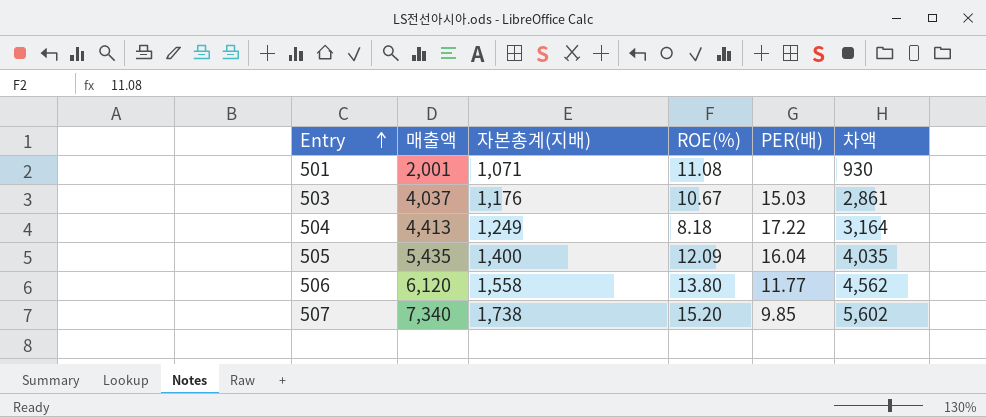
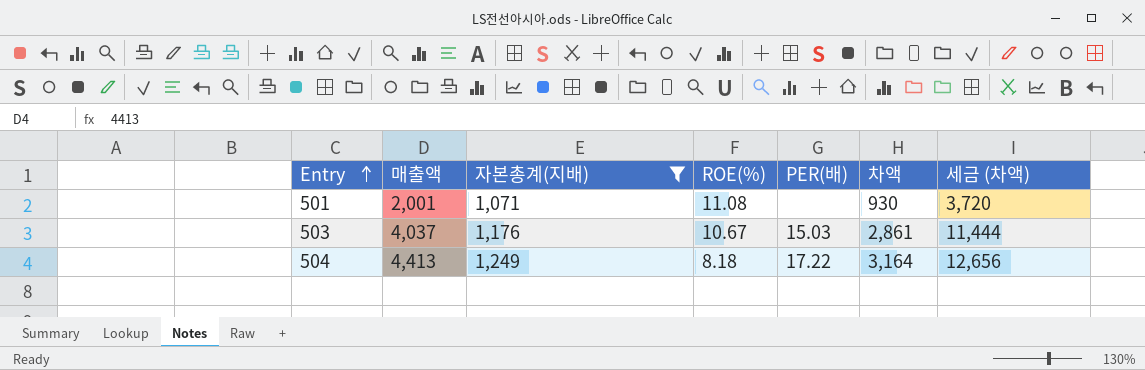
filter: none -> 자본총계(지배) <= 1,249
column 세금 (차액) | formula: none -> [차액] * 4

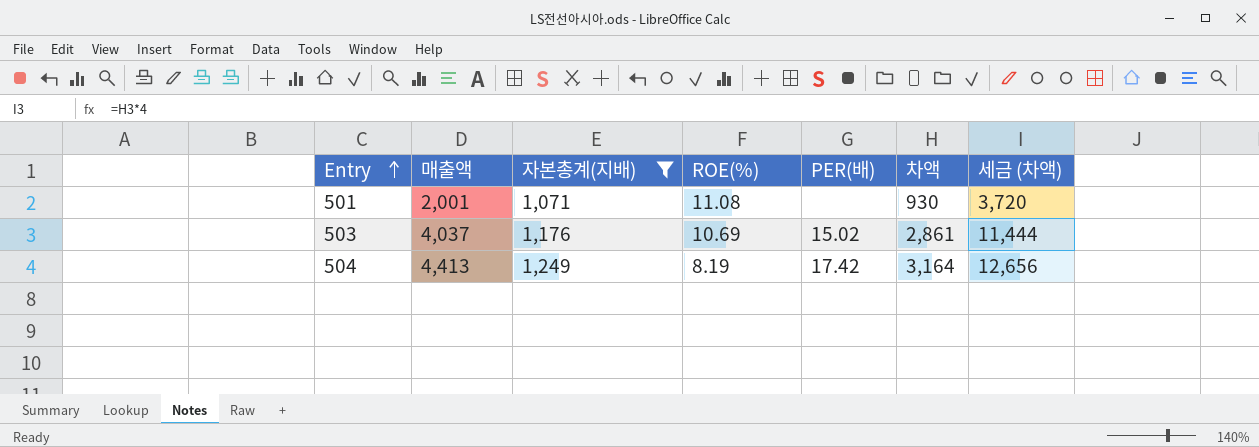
503 | ROE(%): 10.67 -> 10.69
503 | PER(배): 15.03 -> 15.02
504 | ROE(%): 8.18 -> 8.19
504 | PER(배): 17.22 -> 17.42

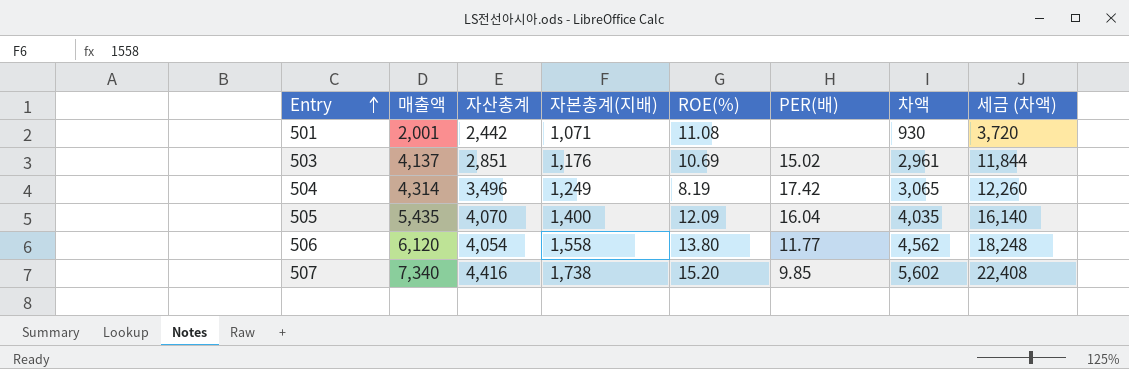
filter: 자본총계(지배) <= 1,249 -> none
column 자산총계 | position: none -> 3
503 | 매출액: 4,037 -> 4,137
503 | 차액: 2,861 -> 2,961
503 | 세금 (차액): 11,444 -> 11,844
504 | 매출액: 4,413 -> 4,314
504 | 차액: 3,164 -> 3,065
504 | 세금 (차액): 12,656 -> 12,260

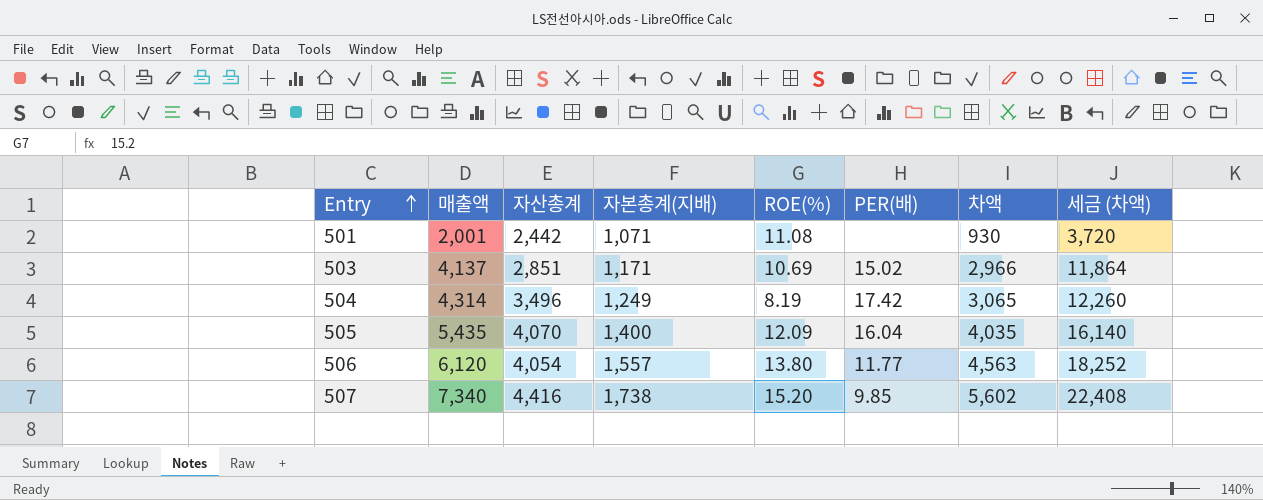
503 | 자본총계(지배): 1,176 -> 1,171
503 | 차액: 2,961 -> 2,966
503 | 세금 (차액): 11,844 -> 11,864
506 | 자본총계(지배): 1,558 -> 1,557
506 | 차액: 4,562 -> 4,563
506 | 세금 (차액): 18,248 -> 18,252

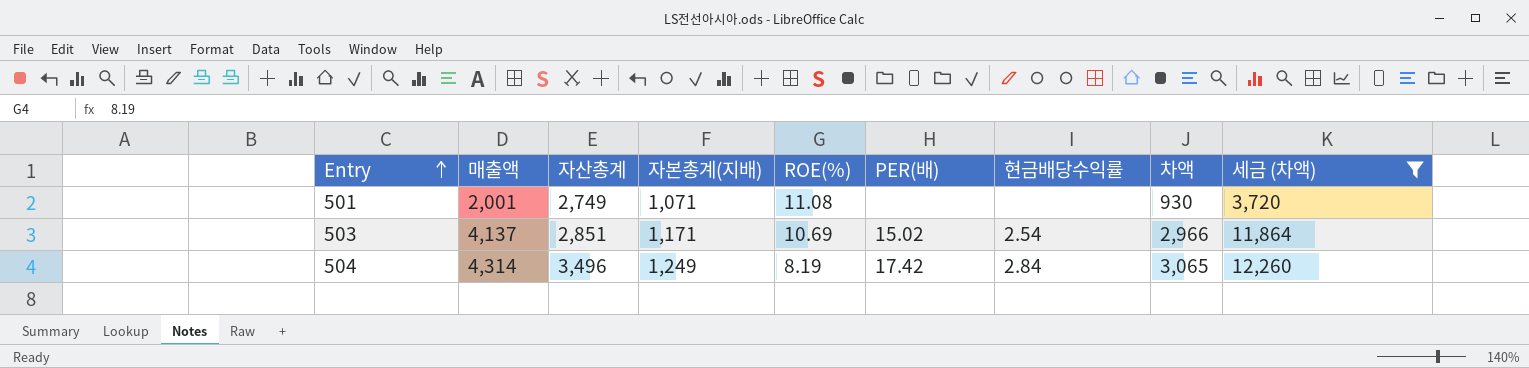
filter: none -> 세금 (차액) <= 12,260
column 현금배당수익률 | position: none -> 7
501 | 자산총계: 2,442 -> 2,749

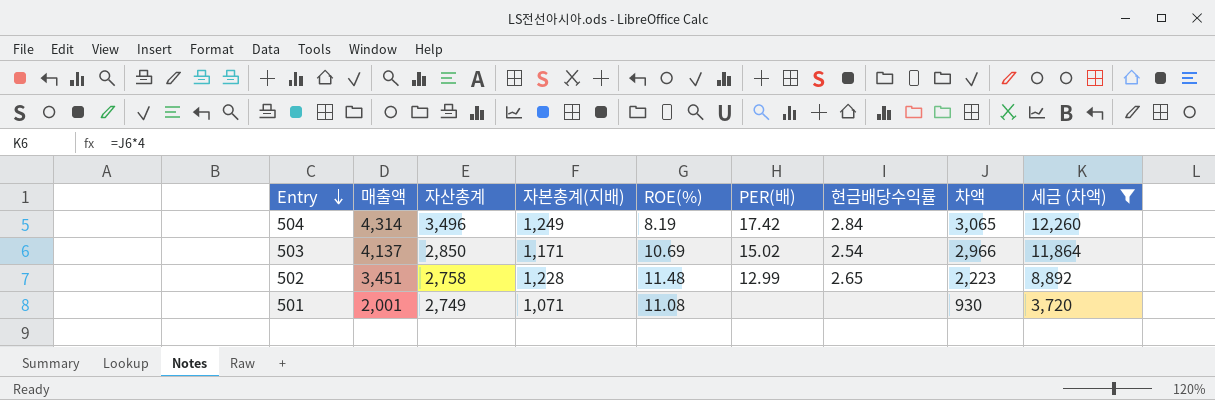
row order: Entry ascending -> Entry descending
503 | 자산총계: 2,851 -> 2,850
row 502: none -> 3,451 | 2,758 | 1,228 | 11.48 | 12.99 | 2.65 | 2,223 | 8,892

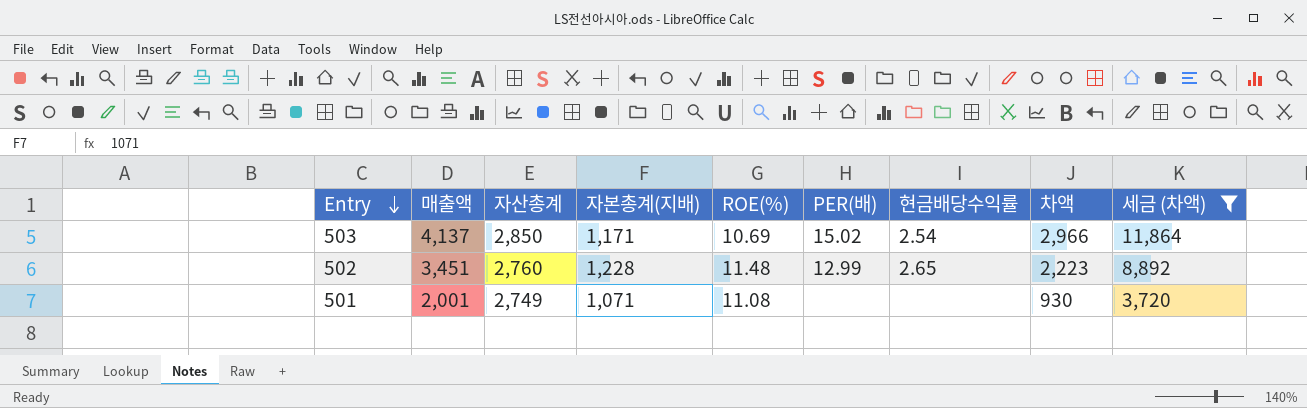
row 504: 4,314 | 3,496 | 1,249 | 8.19 | 17.42 | 2.84 | 3,065 | 12,260 -> none
502 | 자산총계: 2,758 -> 2,760

